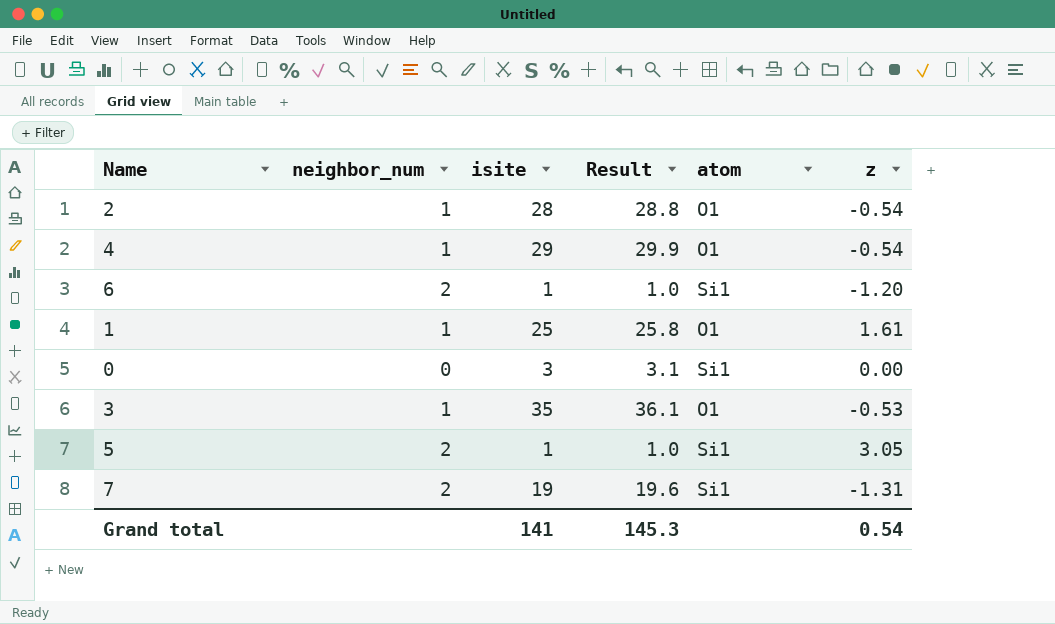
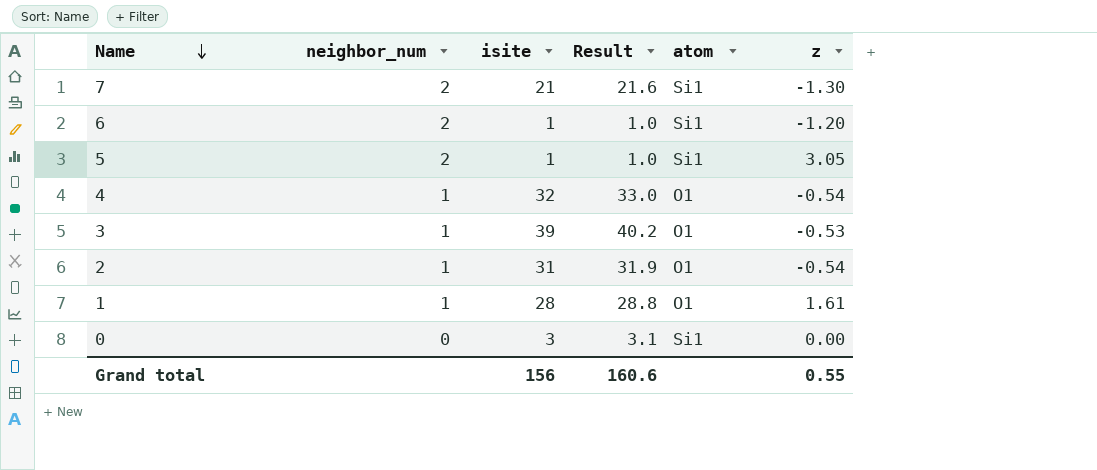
row order: none -> Name descending
7 | isite: 19 -> 21
7 | Result: 19.6 -> 21.6
7 | z: -1.31 -> -1.30
4 | isite: 29 -> 32
4 | Result: 29.9 -> 33.0
3 | isite: 35 -> 39
3 | Result: 36.1 -> 40.2
2 | isite: 28 -> 31
2 | Result: 28.8 -> 31.9
1 | isite: 25 -> 28
1 | Result: 25.8 -> 28.8
Grand total | isite: 141 -> 156
Grand total | Result: 145.3 -> 160.6
Grand total | z: 0.54 -> 0.55

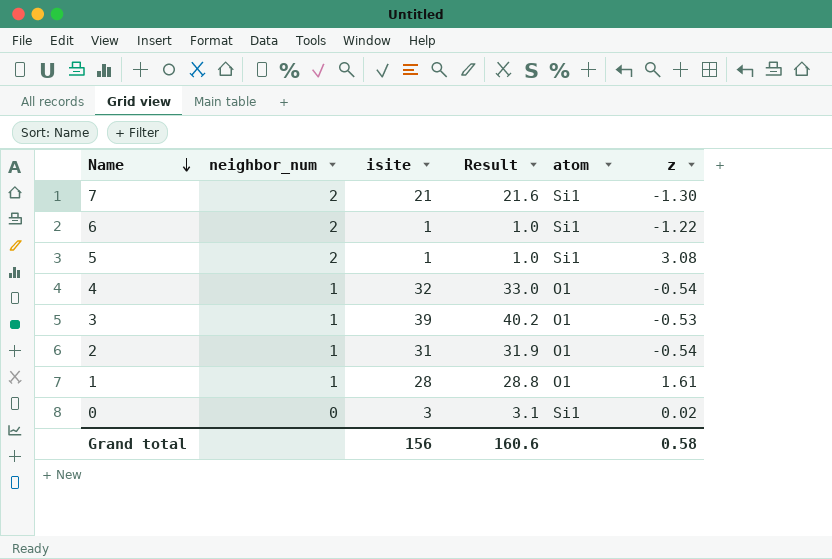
6 | z: -1.20 -> -1.22
5 | z: 3.05 -> 3.08
0 | z: 0.00 -> 0.02
Grand total | z: 0.55 -> 0.58

